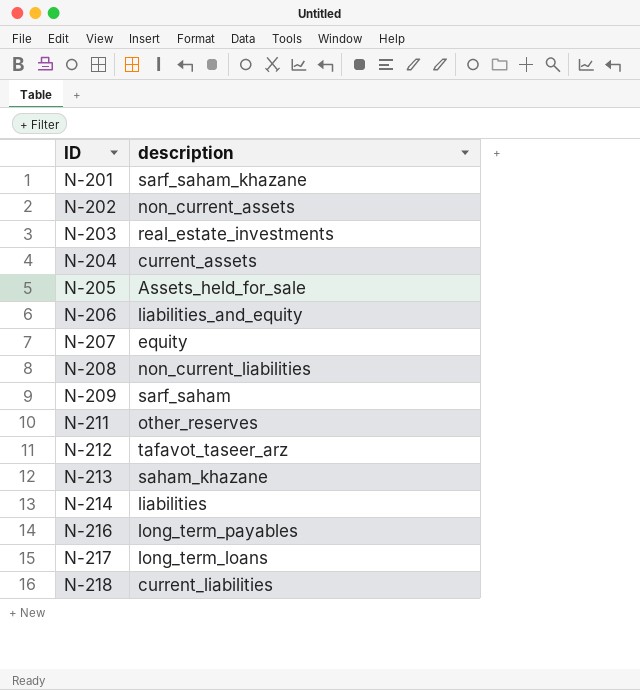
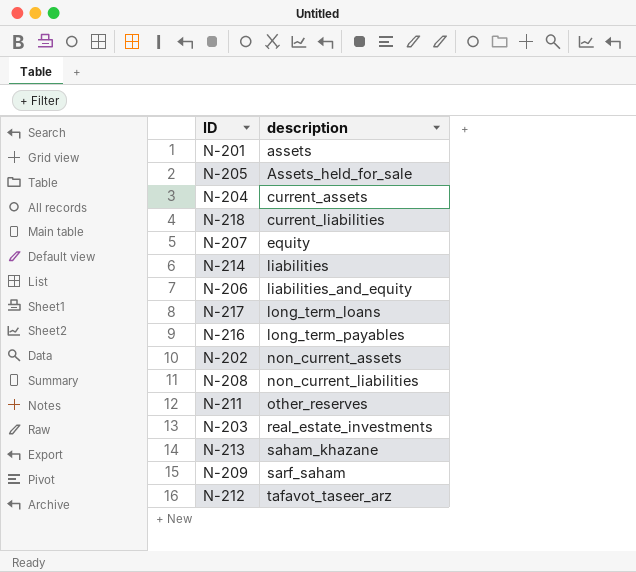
row order: ID ascending -> description ascending
N-201 | description: sarf_saham_khazane -> assets

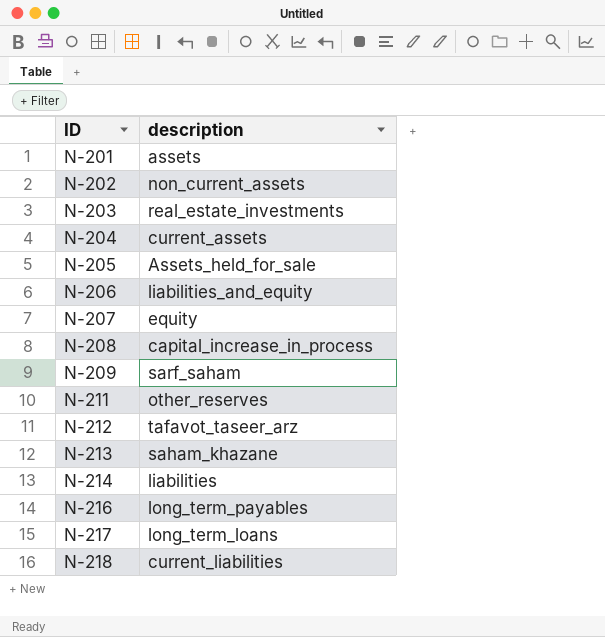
row order: description ascending -> ID ascending
N-208 | description: non_current_liabilities -> capital_increase_in_process

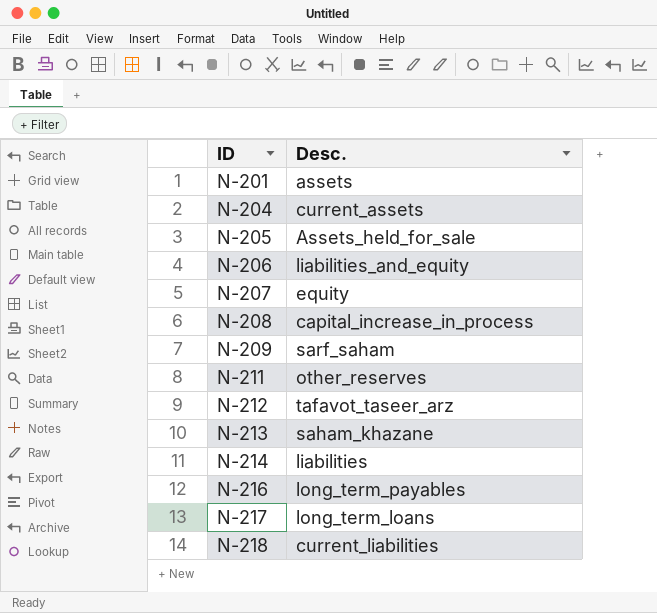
column name: description -> Desc.
row N-202: non_current_assets -> none
row N-203: real_estate_investments -> none

